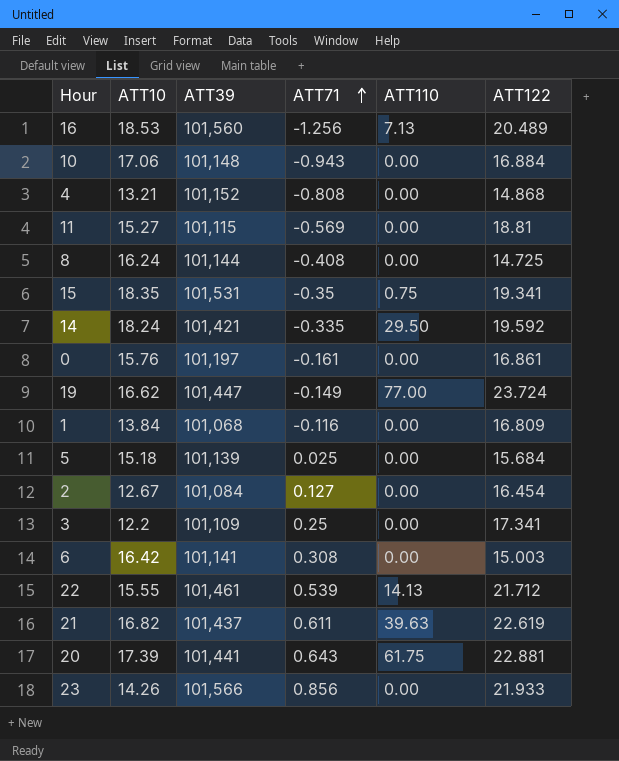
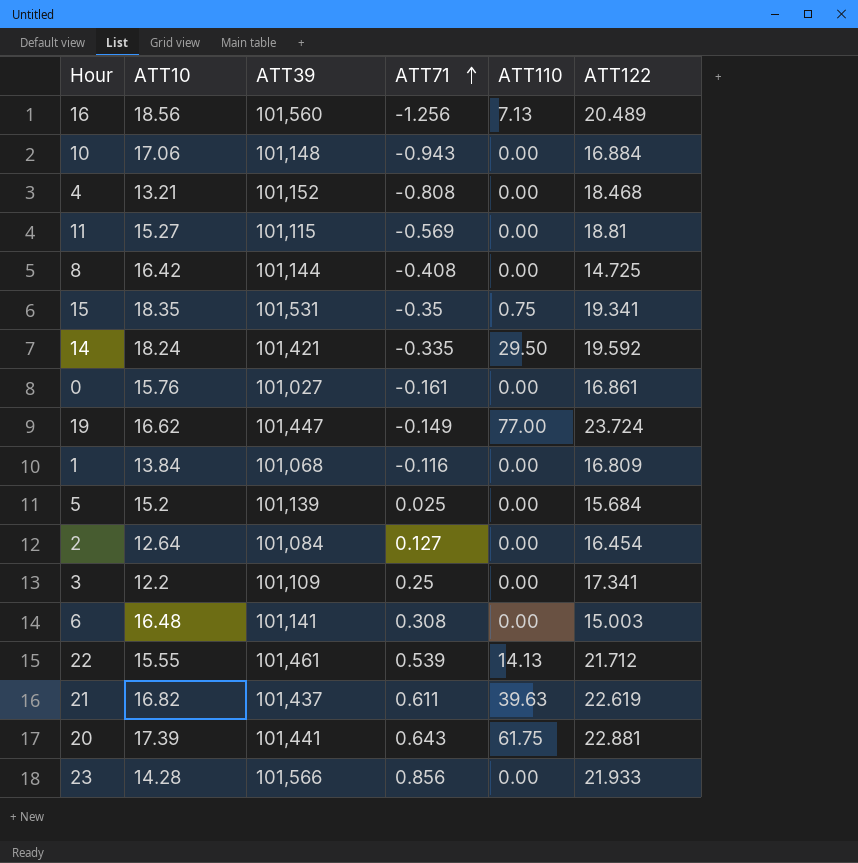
16 | ATT10: 18.53 -> 18.56
4 | ATT122: 14.868 -> 18.468
8 | ATT10: 16.24 -> 16.42
0 | ATT39: 101,197 -> 101,027
5 | ATT10: 15.18 -> 15.2
2 | ATT10: 12.67 -> 12.64
6 | ATT10: 16.42 -> 16.48
23 | ATT10: 14.26 -> 14.28

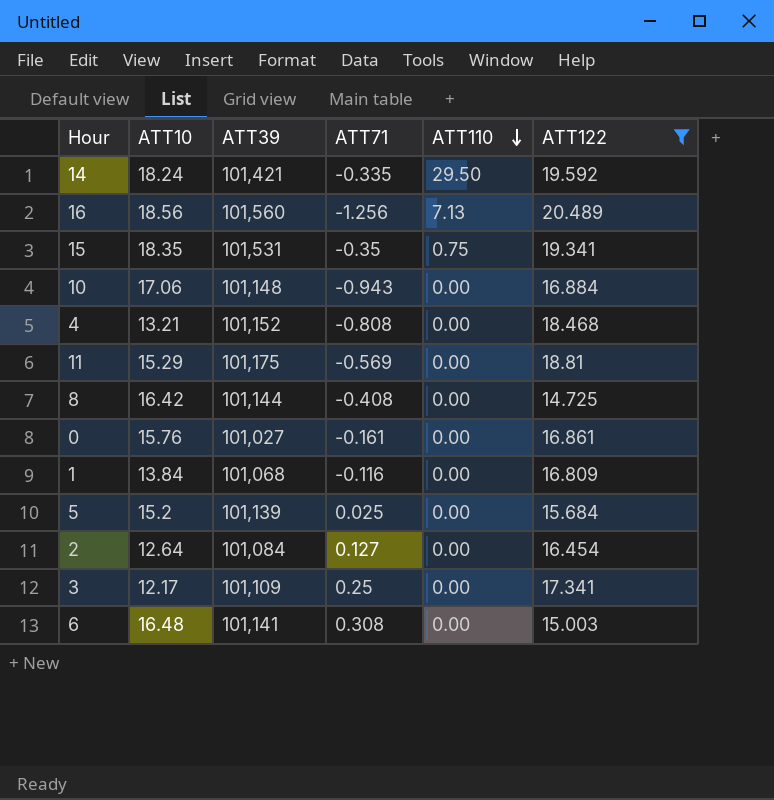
filter: none -> ATT122 <= 20.489
row order: ATT71 ascending -> ATT110 descending
11 | ATT10: 15.27 -> 15.29
11 | ATT39: 101,115 -> 101,175
3 | ATT10: 12.2 -> 12.17

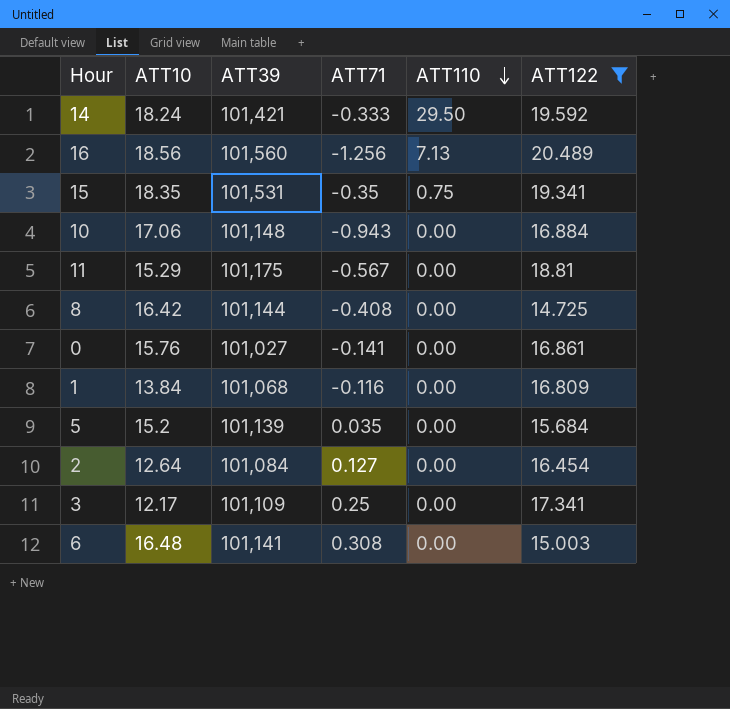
row 4: 13.21 | 101,152 | -0.808 | 0.00 | 18.468 -> none
14 | ATT71: -0.335 -> -0.333
11 | ATT71: -0.569 -> -0.567
0 | ATT71: -0.161 -> -0.141
5 | ATT71: 0.025 -> 0.035

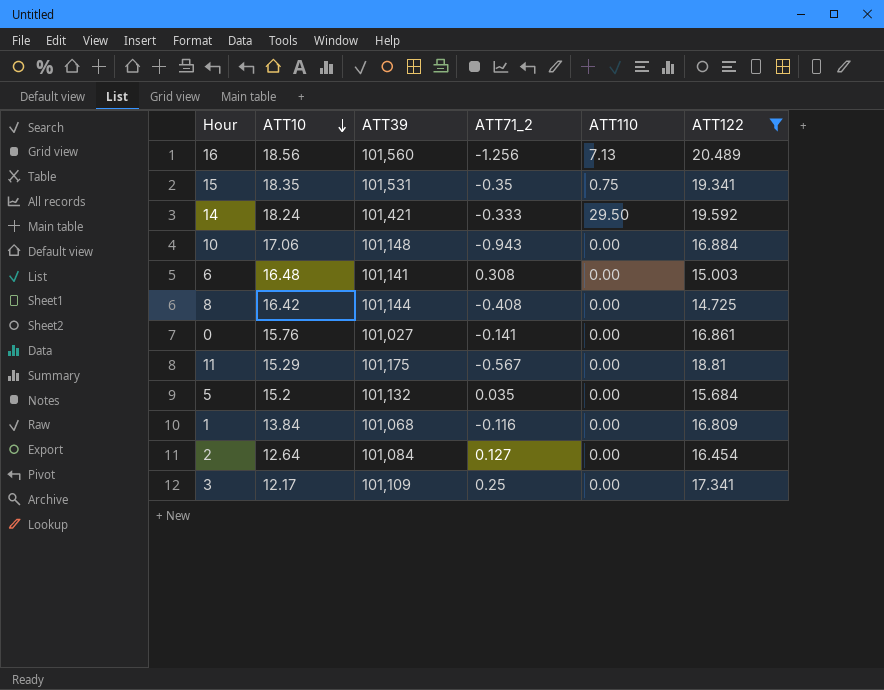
row order: ATT110 descending -> ATT10 descending
column name: ATT71 -> ATT71_2
5 | ATT39: 101,139 -> 101,132

